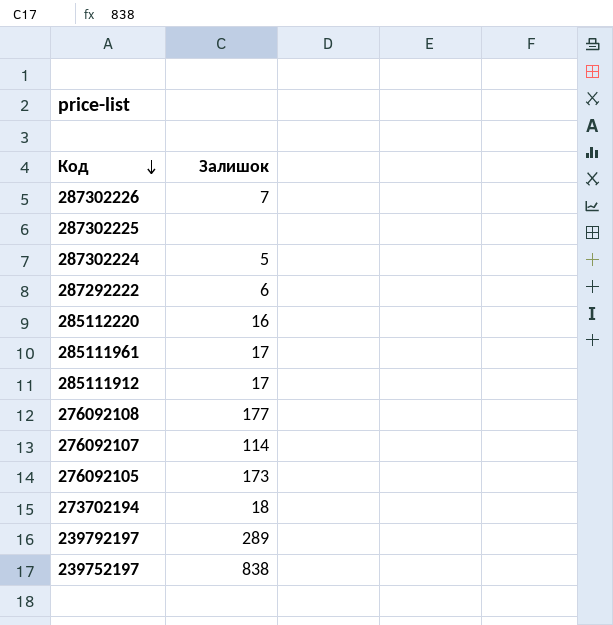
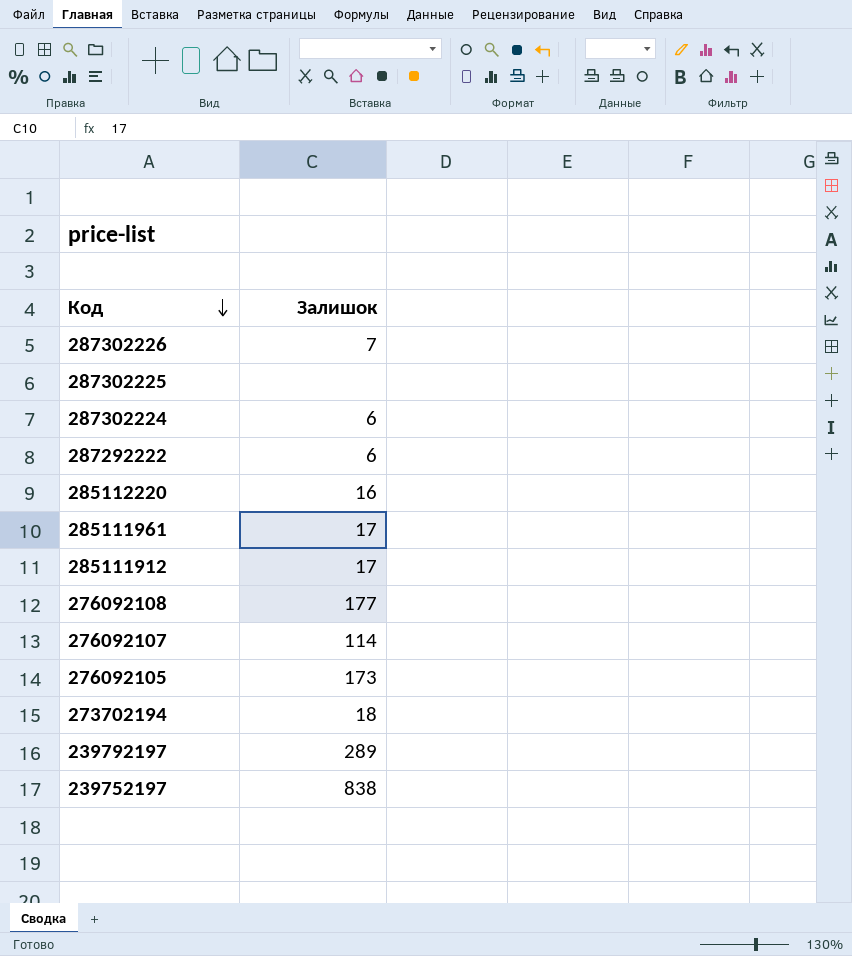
287302224 | Залишок: 5 -> 6

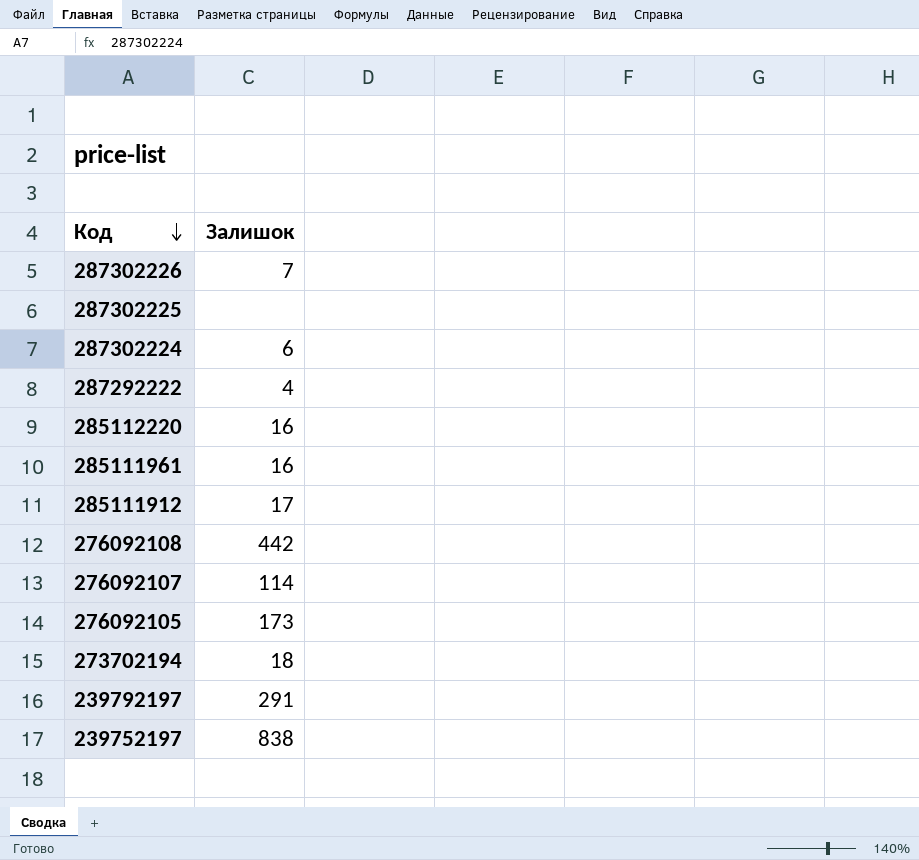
287292222 | Залишок: 6 -> 4
285111961 | Залишок: 17 -> 16
276092108 | Залишок: 177 -> 442
239792197 | Залишок: 289 -> 291

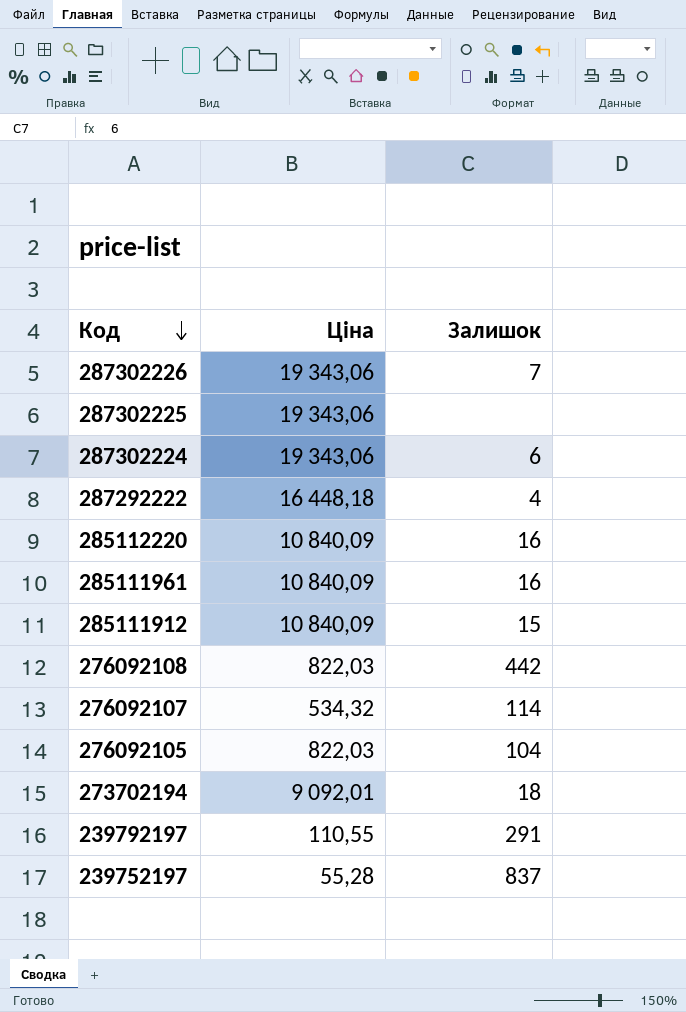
column Ціна | position: none -> 2
285111912 | Залишок: 17 -> 15
276092105 | Залишок: 173 -> 104
239752197 | Залишок: 838 -> 837

